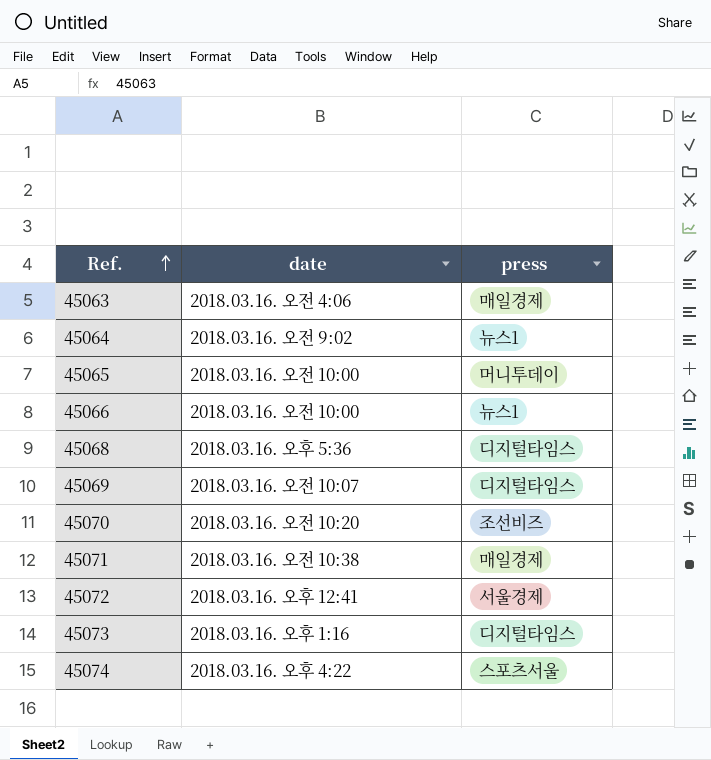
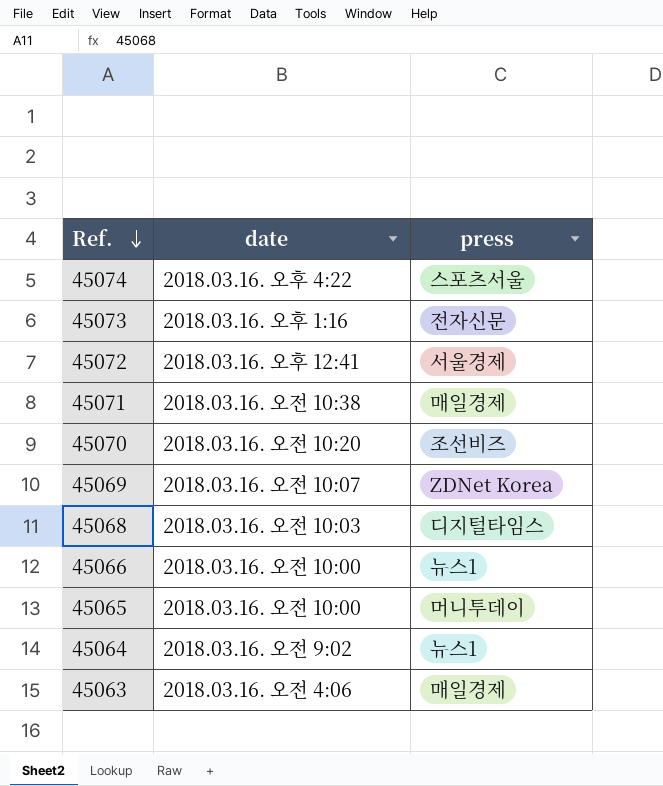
row order: Ref. ascending -> Ref. descending
45073 | press: 디지털타임스 -> 전자신문
45069 | press: 디지털타임스 -> ZDNet Korea
45068 | date: 2018.03.16. 오후 5:36 -> 2018.03.16. 오전 10:03

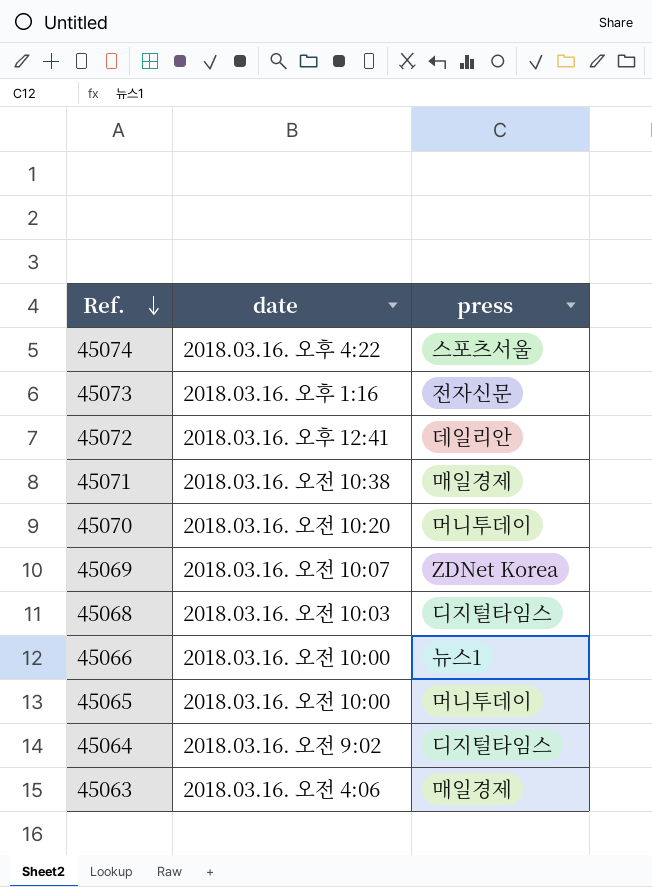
45072 | press: 서울경제 -> 데일리안
45070 | press: 조선비즈 -> 머니투데이
45064 | press: 뉴스1 -> 디지털타임스

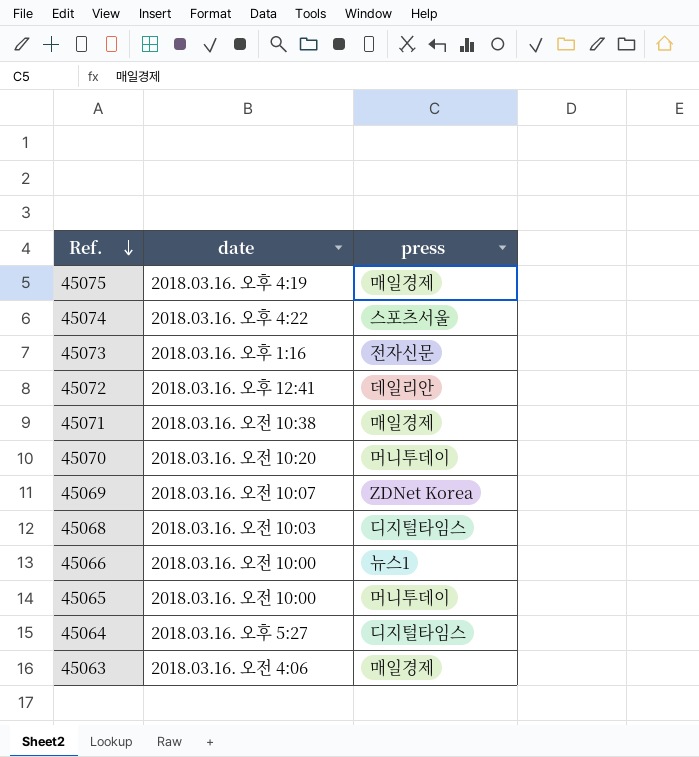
row 45075: none -> 2018.03.16. 오후 4:19 | 매일경제
45064 | date: 2018.03.16. 오전 9:02 -> 2018.03.16. 오후 5:27

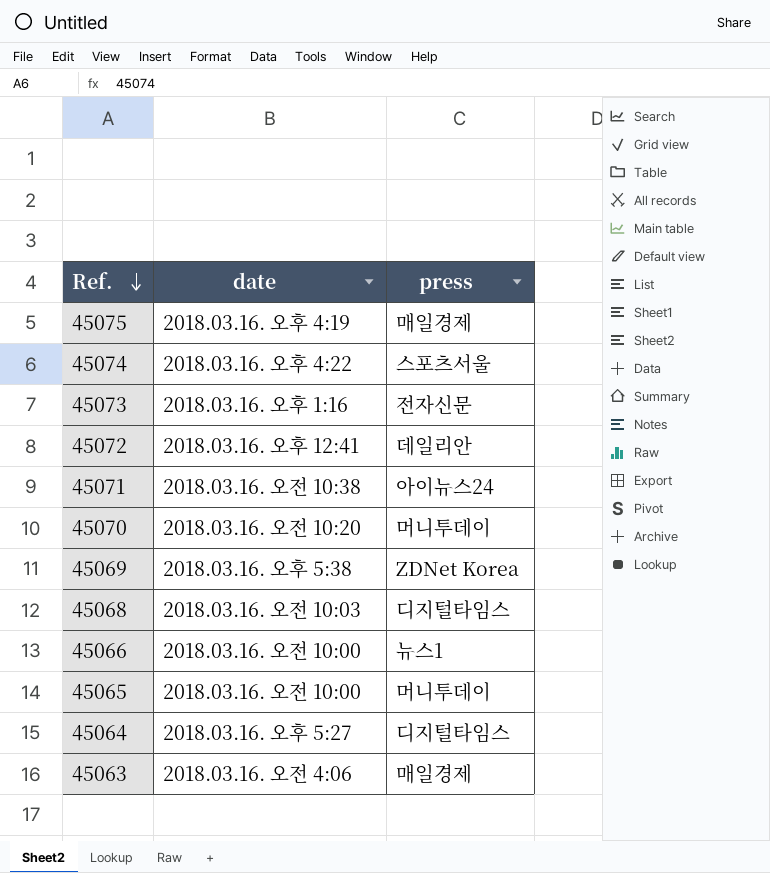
45071 | press: 매일경제 -> 아이뉴스24
45069 | date: 2018.03.16. 오전 10:07 -> 2018.03.16. 오후 5:38

